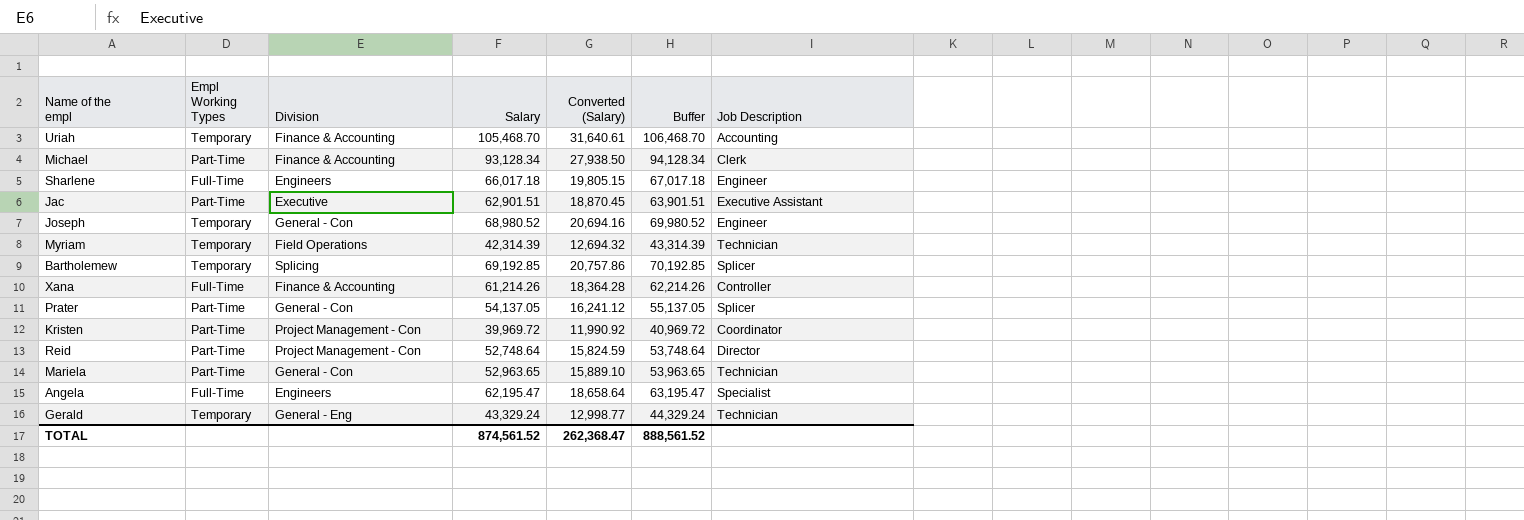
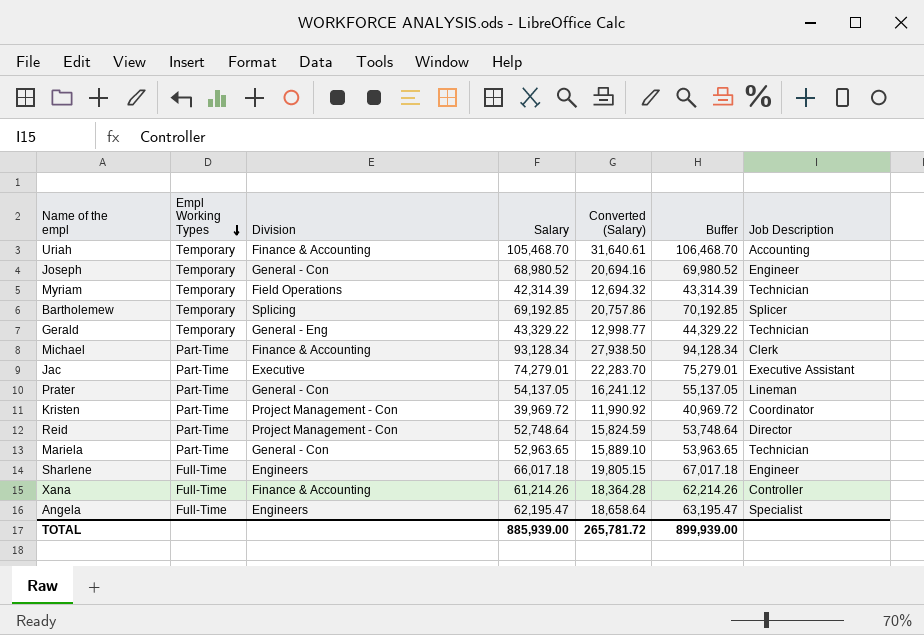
row order: none -> Empl Working Types descending
Gerald | Salary: 43,329.24 -> 43,329.22
Gerald | Buffer: 44,329.24 -> 44,329.22
Jac | Salary: 62,901.51 -> 74,279.01
Jac | Converted (Salary): 18,870.45 -> 22,283.70
Jac | Buffer: 63,901.51 -> 75,279.01
Prater | Job Description: Splicer -> Lineman
TOTAL | Salary: 874,561.52 -> 885,939.00
TOTAL | Converted (Salary): 262,368.47 -> 265,781.72
TOTAL | Buffer: 888,561.52 -> 899,939.00

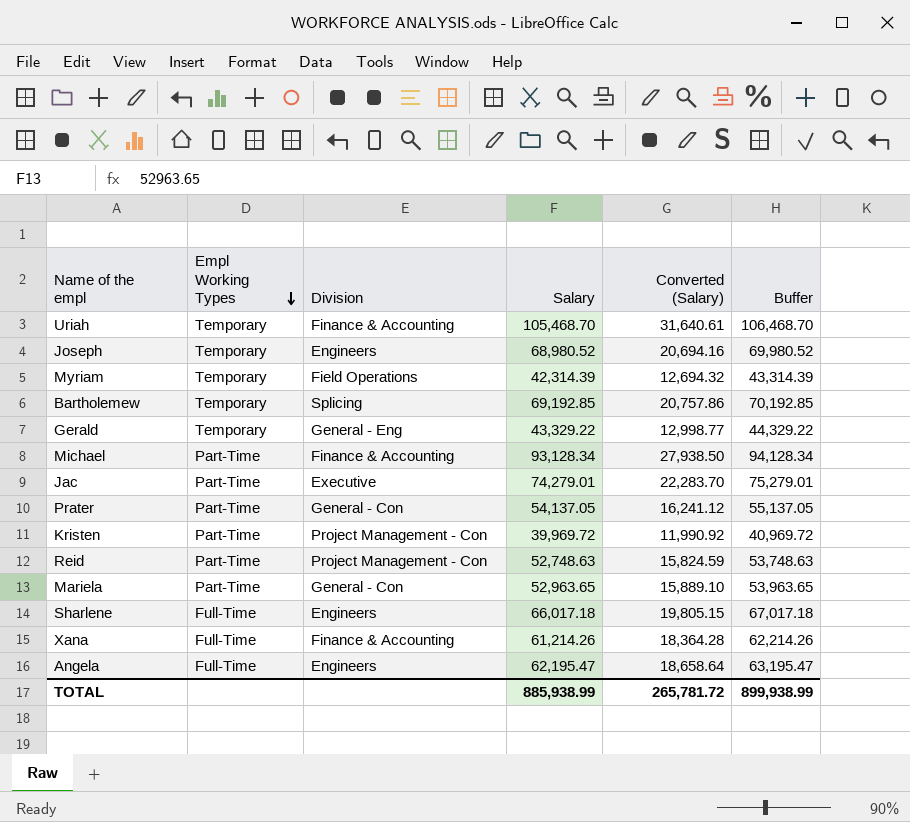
column Job Description | position: 7 -> none
Joseph | Division: General - Con -> Engineers
Reid | Salary: 52,748.64 -> 52,748.63
Reid | Buffer: 53,748.64 -> 53,748.63
TOTAL | Salary: 885,939.00 -> 885,938.99
TOTAL | Buffer: 899,939.00 -> 899,938.99

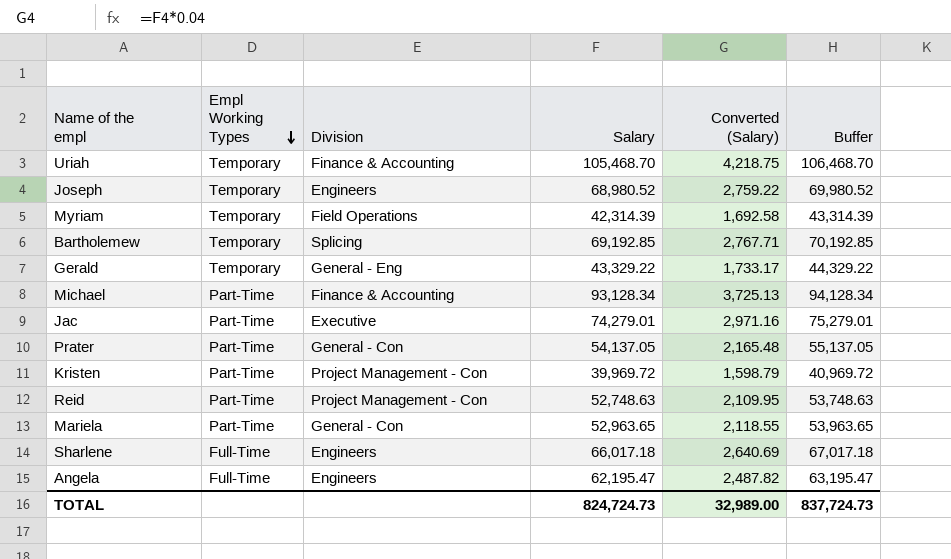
column Converted (Salary) | formula: [Salary] * 0.3 -> [Salary] * 0.04
row Xana: Full-Time | Finance & Accounting | 61,214.26 | 18,364.28 | 62,214.26 -> none
TOTAL | Salary: 885,938.99 -> 824,724.73
TOTAL | Converted (Salary): 265,781.72 -> 32,989.00
TOTAL | Buffer: 899,938.99 -> 837,724.73

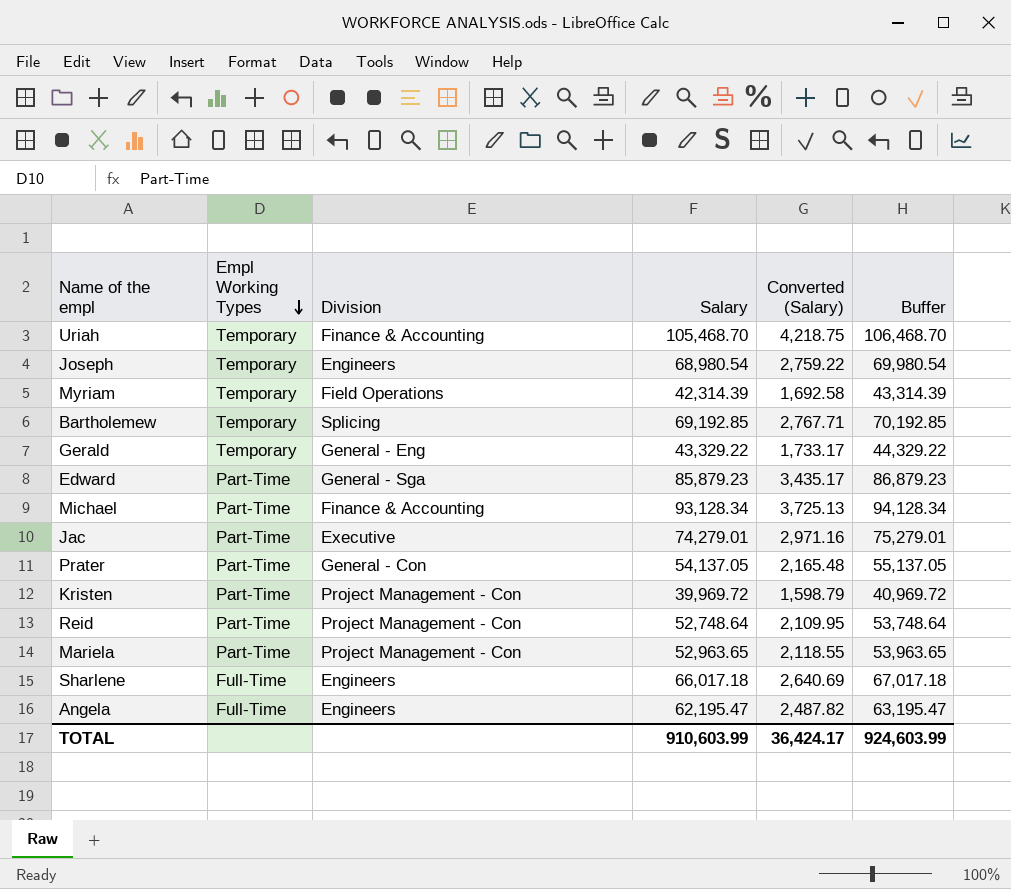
Joseph | Salary: 68,980.52 -> 68,980.54
Joseph | Buffer: 69,980.52 -> 69,980.54
row Edward: none -> Part-Time | General - Sga | 85,879.23 | 3,435.17 | 86,879.23
Reid | Salary: 52,748.63 -> 52,748.64
Reid | Buffer: 53,748.63 -> 53,748.64
Mariela | Division: General - Con -> Project Management - Con
TOTAL | Salary: 824,724.73 -> 910,603.99
TOTAL | Converted (Salary): 32,989.00 -> 36,424.17
TOTAL | Buffer: 837,724.73 -> 924,603.99

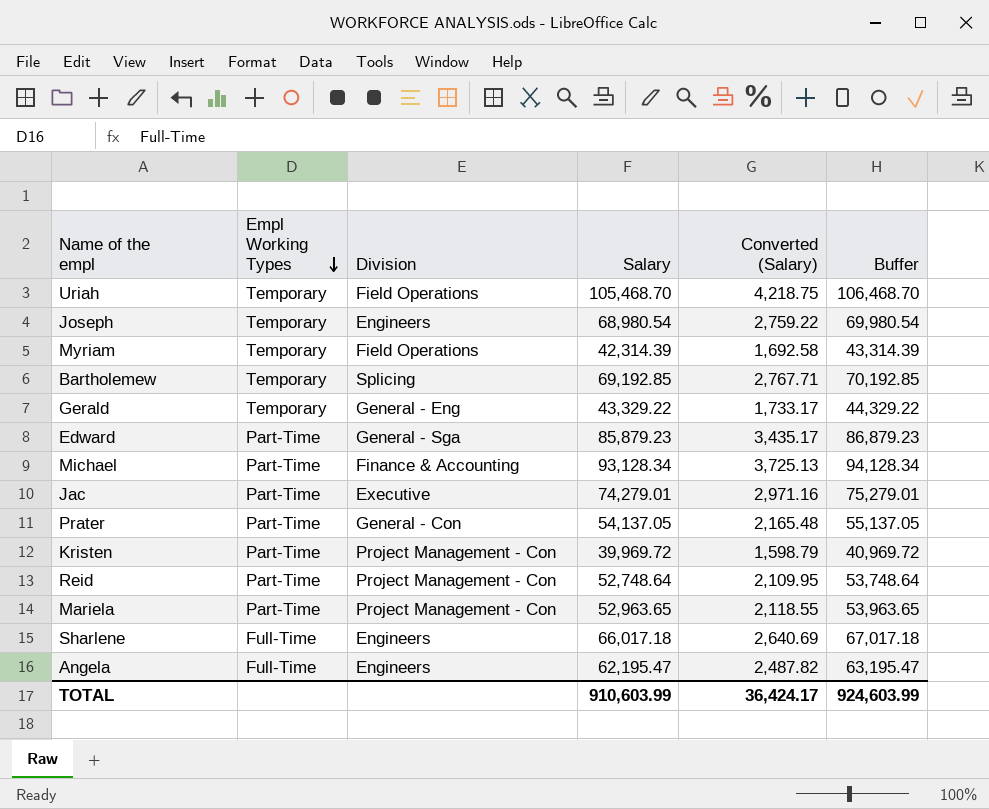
Uriah | Division: Finance & Accounting -> Field Operations

